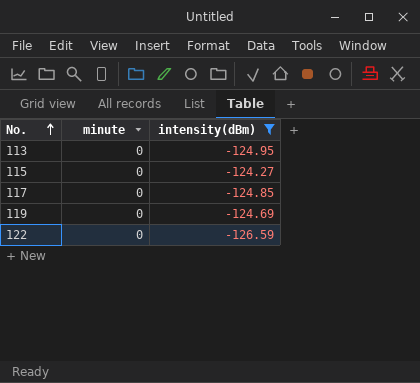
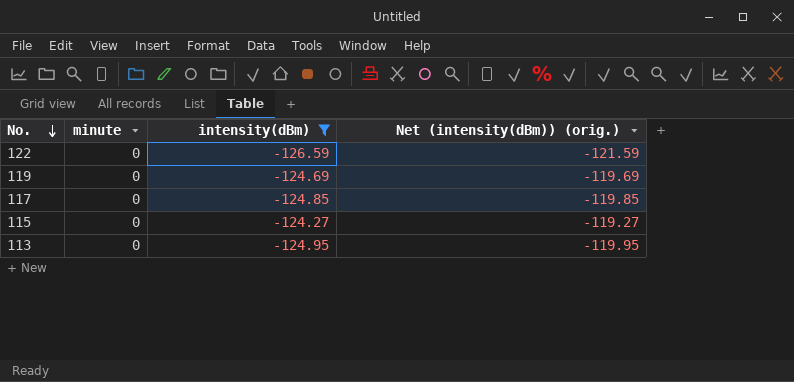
row order: No. ascending -> No. descending
column Net (intensity(dBm)) (orig.) | formula: none -> [intensity(dBm)] + 5

